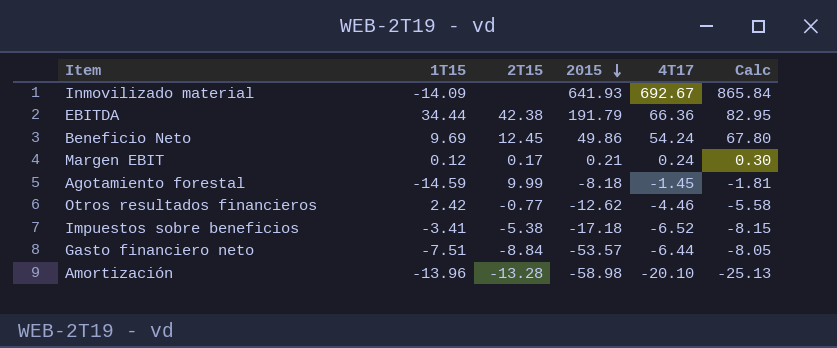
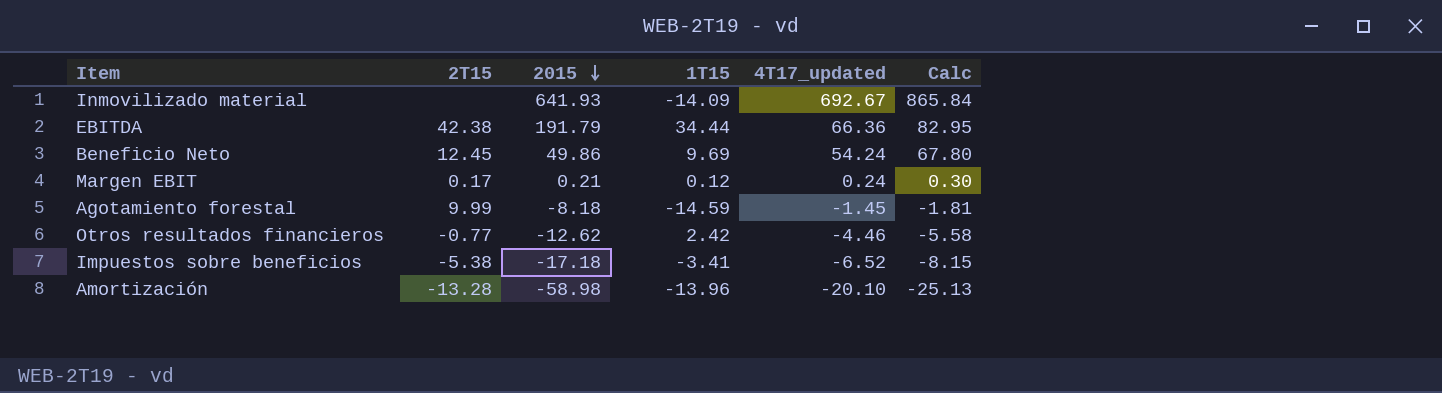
column 1T15 | position: 2 -> 4
column name: 4T17 -> 4T17_updated
row Gasto financiero neto: -7.51 | -8.84 | -53.57 | -6.44 | -8.05 -> none

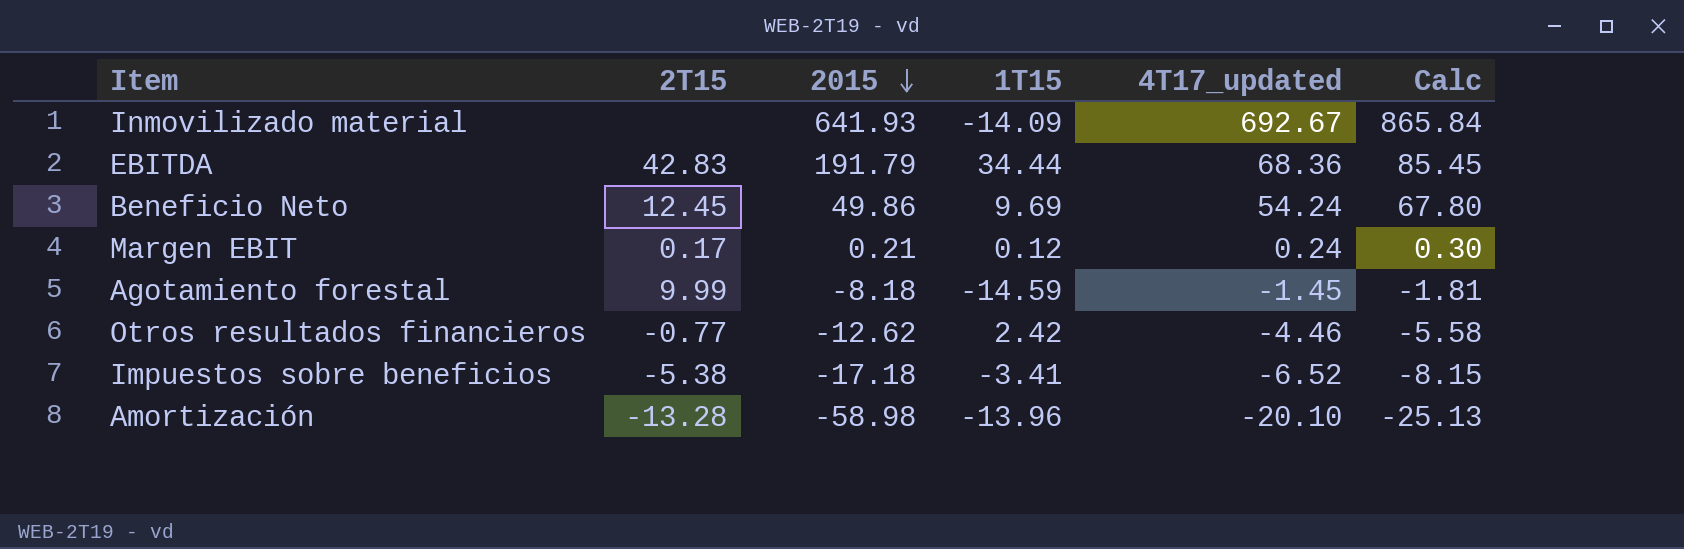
EBITDA | 2T15: 42.38 -> 42.83
EBITDA | 4T17_updated: 66.36 -> 68.36
EBITDA | Calc: 82.95 -> 85.45

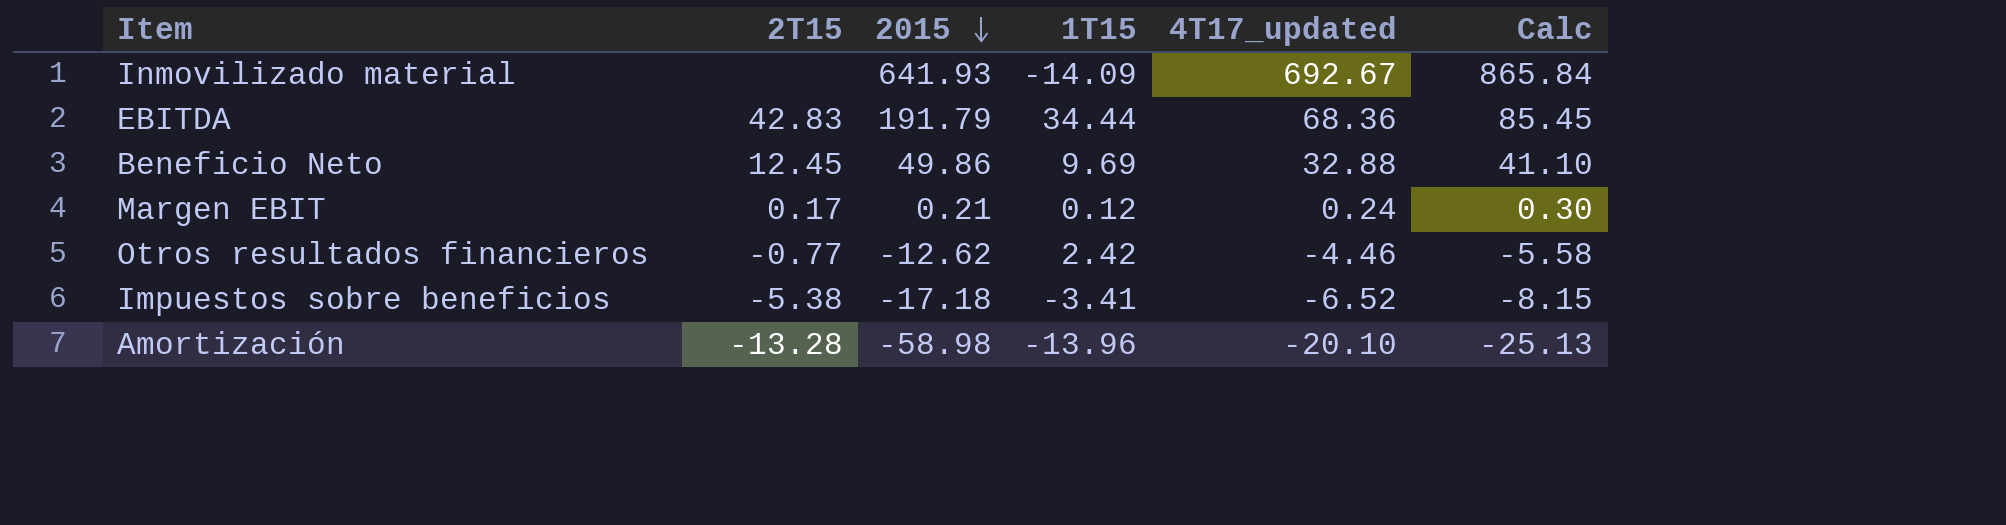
row Agotamiento forestal: 9.99 | -8.18 | -14.59 | -1.45 | -1.81 -> none
Beneficio Neto | 4T17_updated: 54.24 -> 32.88
Beneficio Neto | Calc: 67.80 -> 41.10

